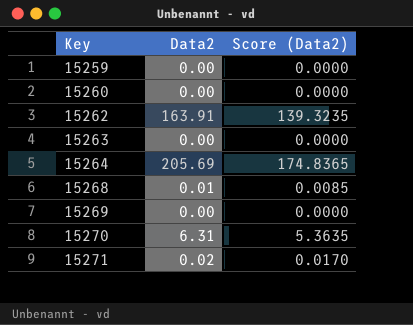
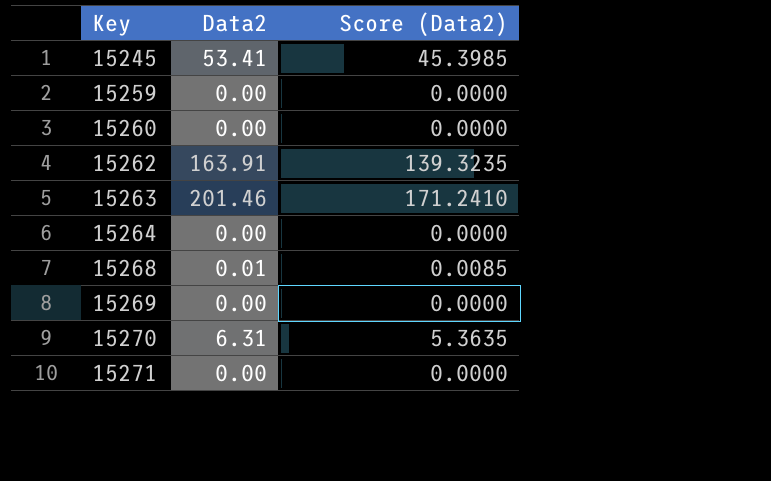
row 15245: none -> 53.41 | 45.3985
15263 | Data2: 0.00 -> 201.46
15263 | Score (Data2): 0.0000 -> 171.2410
15264 | Data2: 205.69 -> 0.00
15264 | Score (Data2): 174.8365 -> 0.0000
15271 | Data2: 0.02 -> 0.00
15271 | Score (Data2): 0.0170 -> 0.0000

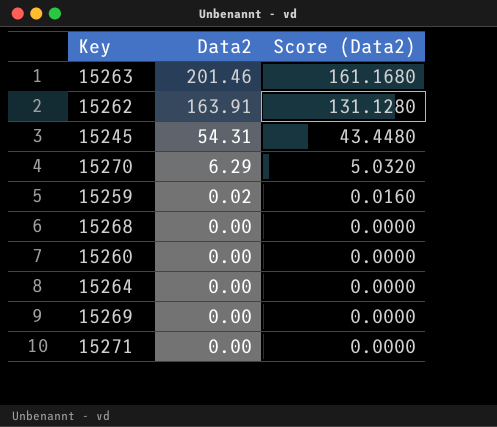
row order: Key ascending -> Data2 descending
column Score (Data2) | formula: [Data2] * 0.85 -> [Data2] * 0.8
15245 | Data2: 53.41 -> 54.31
15270 | Data2: 6.31 -> 6.29
15259 | Data2: 0.00 -> 0.02
15268 | Data2: 0.01 -> 0.00

